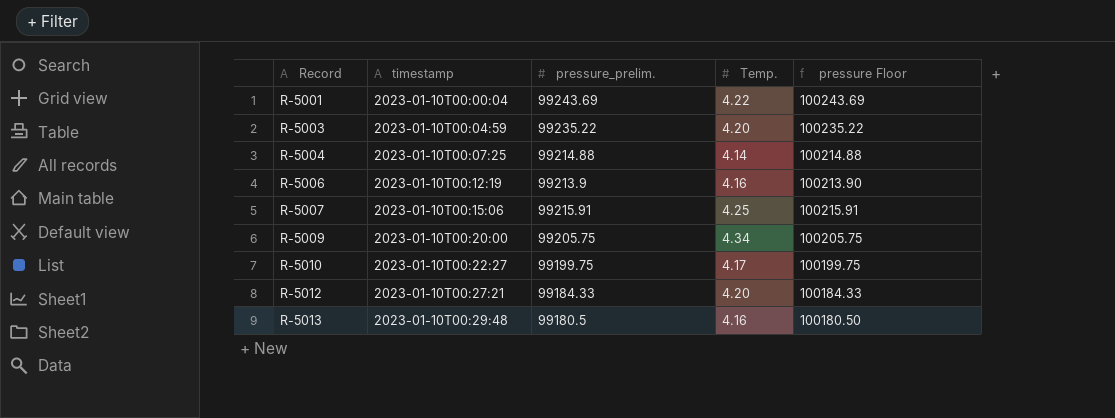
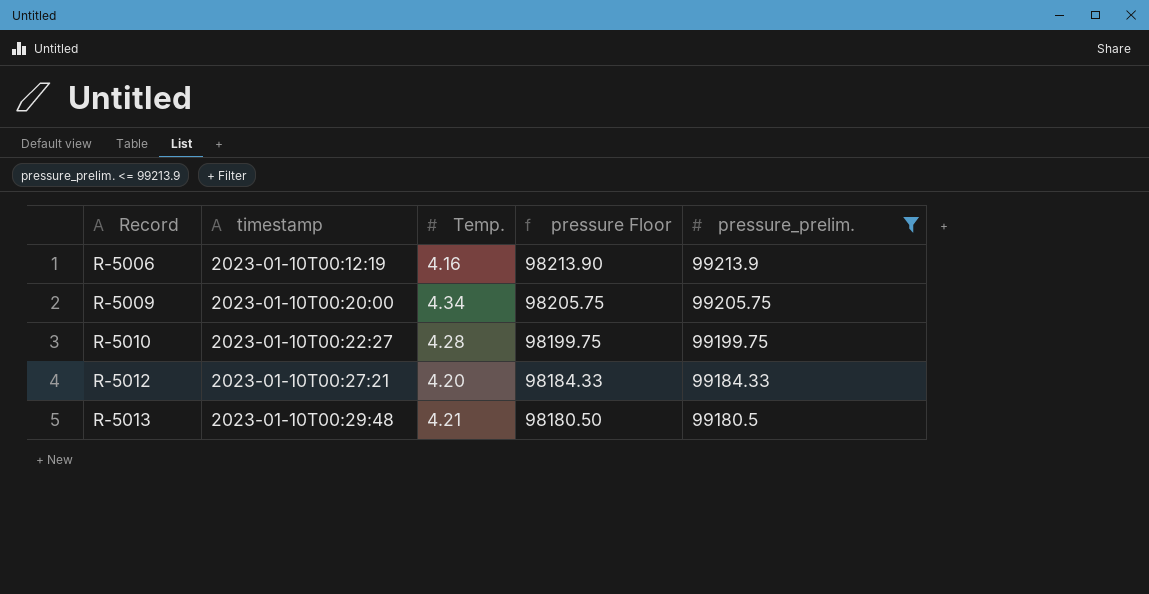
filter: none -> pressure_prelim. <= 99213.9
column pressure Floor | formula: [pressure_prelim.] + 1000 -> [pressure_prelim.] - 1000
column pressure_prelim. | position: 3 -> 5
R-5010 | Temp.: 4.17 -> 4.28
R-5013 | Temp.: 4.16 -> 4.21

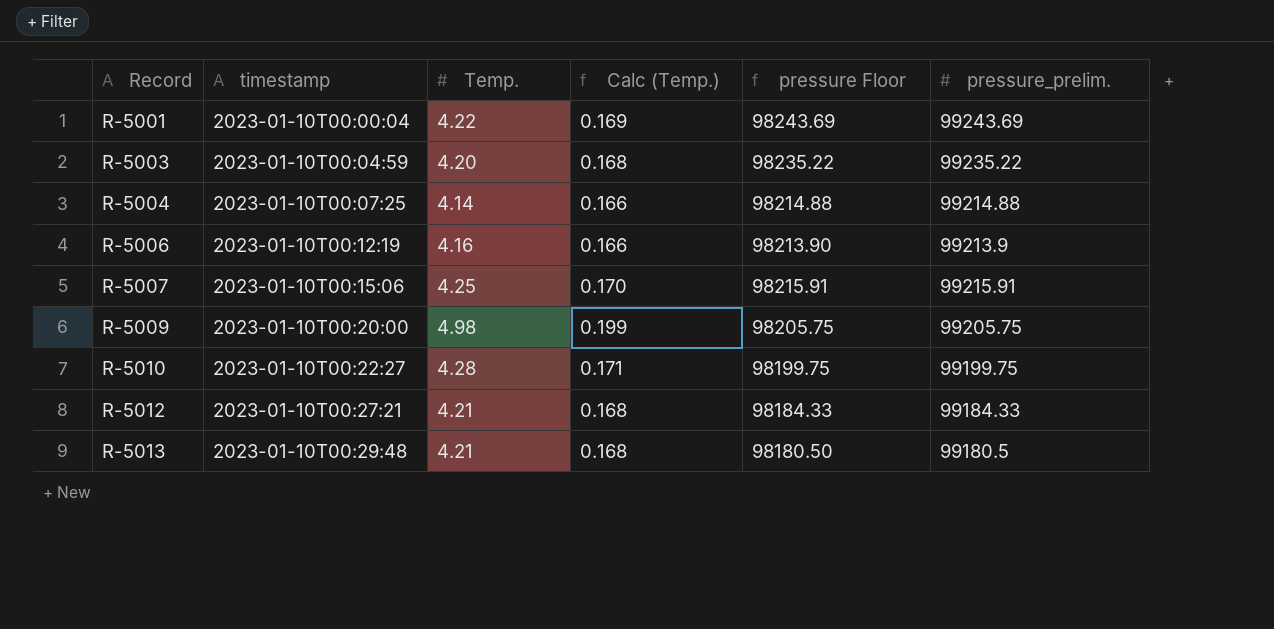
filter: pressure_prelim. <= 99213.9 -> none
column Calc (Temp.) | formula: none -> [Temp.] * 0.04
R-5009 | Temp.: 4.34 -> 4.98
R-5012 | Temp.: 4.20 -> 4.21

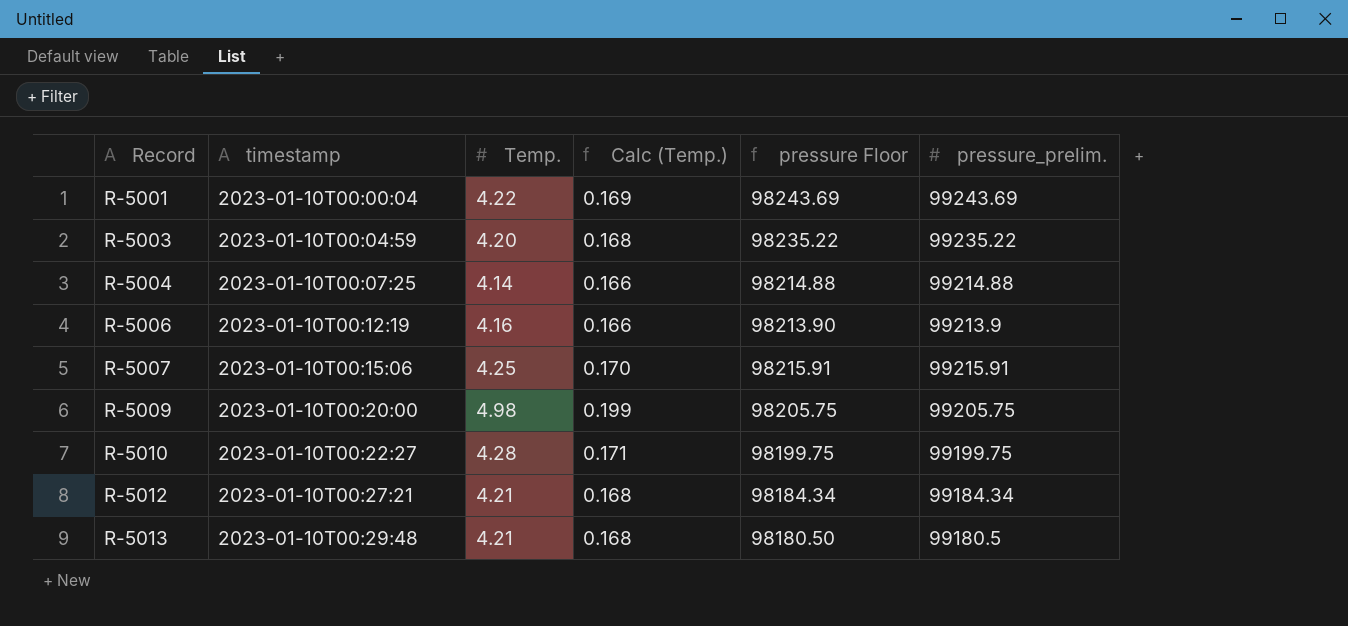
R-5012 | pressure Floor: 98184.33 -> 98184.34
R-5012 | pressure_prelim.: 99184.33 -> 99184.34

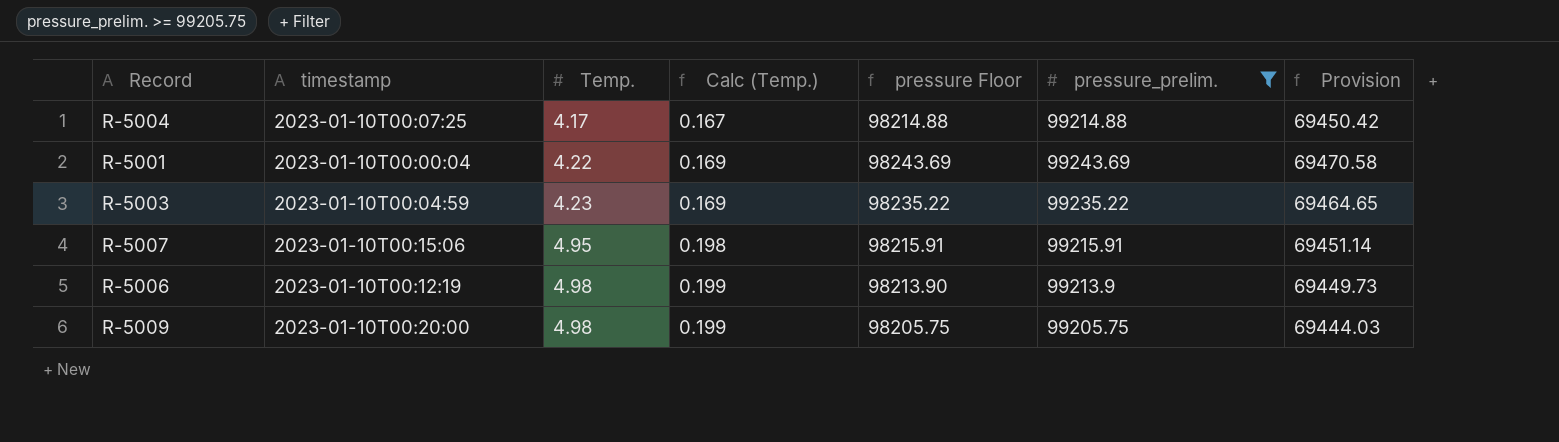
filter: none -> pressure_prelim. >= 99205.75
row order: Record ascending -> Temp. ascending
column Provision | formula: none -> [pressure_prelim.] * 0.7
R-5004 | Temp.: 4.14 -> 4.17
R-5004 | Calc (Temp.): 0.166 -> 0.167
R-5003 | Temp.: 4.20 -> 4.23
R-5003 | Calc (Temp.): 0.168 -> 0.169
R-5007 | Temp.: 4.25 -> 4.95
R-5007 | Calc (Temp.): 0.170 -> 0.198
R-5006 | Temp.: 4.16 -> 4.98
R-5006 | Calc (Temp.): 0.166 -> 0.199

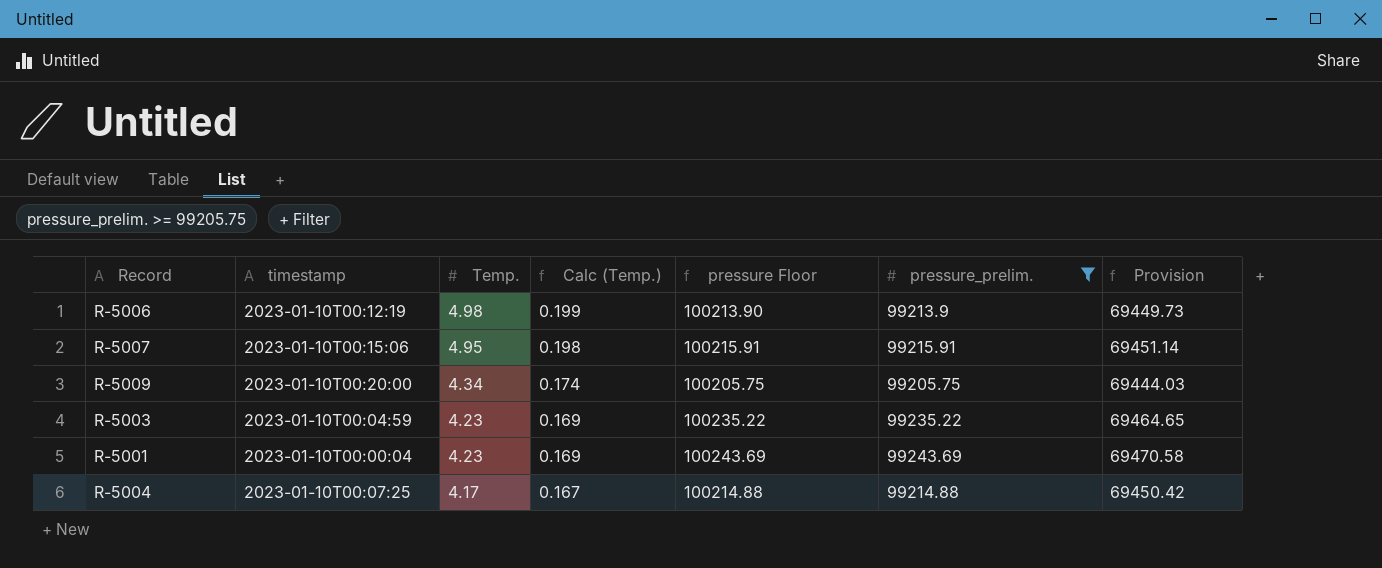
row order: Temp. ascending -> Temp. descending
column pressure Floor | formula: [pressure_prelim.] - 1000 -> [pressure_prelim.] + 1000
R-5009 | Temp.: 4.98 -> 4.34
R-5009 | Calc (Temp.): 0.199 -> 0.174
R-5001 | Temp.: 4.22 -> 4.23

